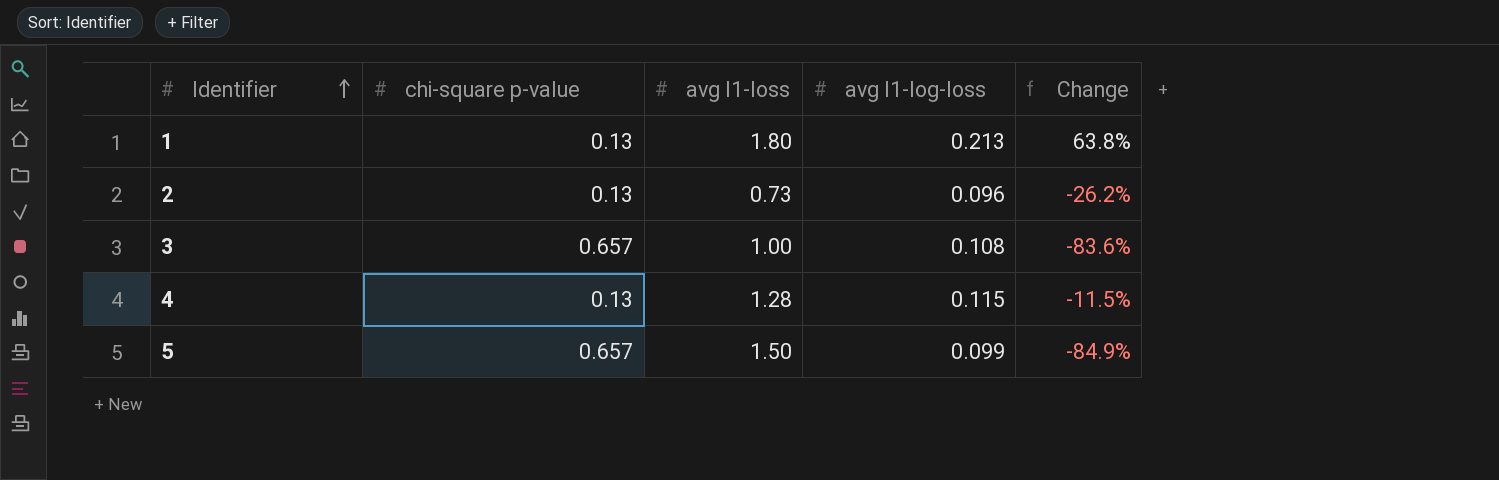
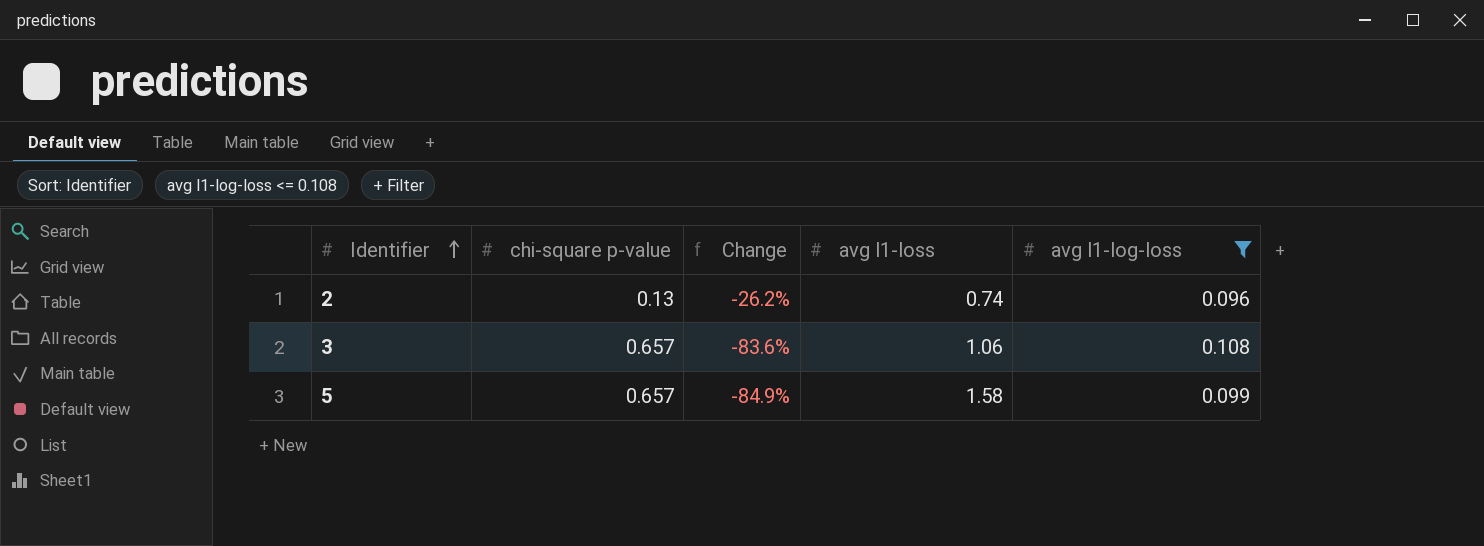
filter: none -> avg l1-log-loss <= 0.108
column Change | position: 5 -> 3
2 | avg l1-loss: 0.73 -> 0.74
3 | avg l1-loss: 1.00 -> 1.06
5 | avg l1-loss: 1.50 -> 1.58

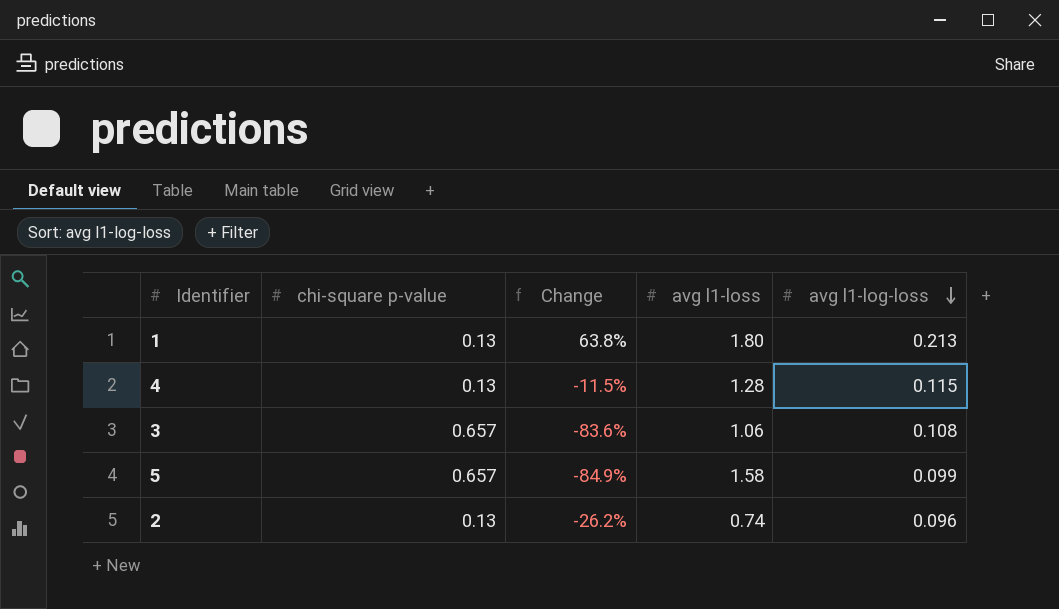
filter: avg l1-log-loss <= 0.108 -> none
row order: Identifier ascending -> avg l1-log-loss descending

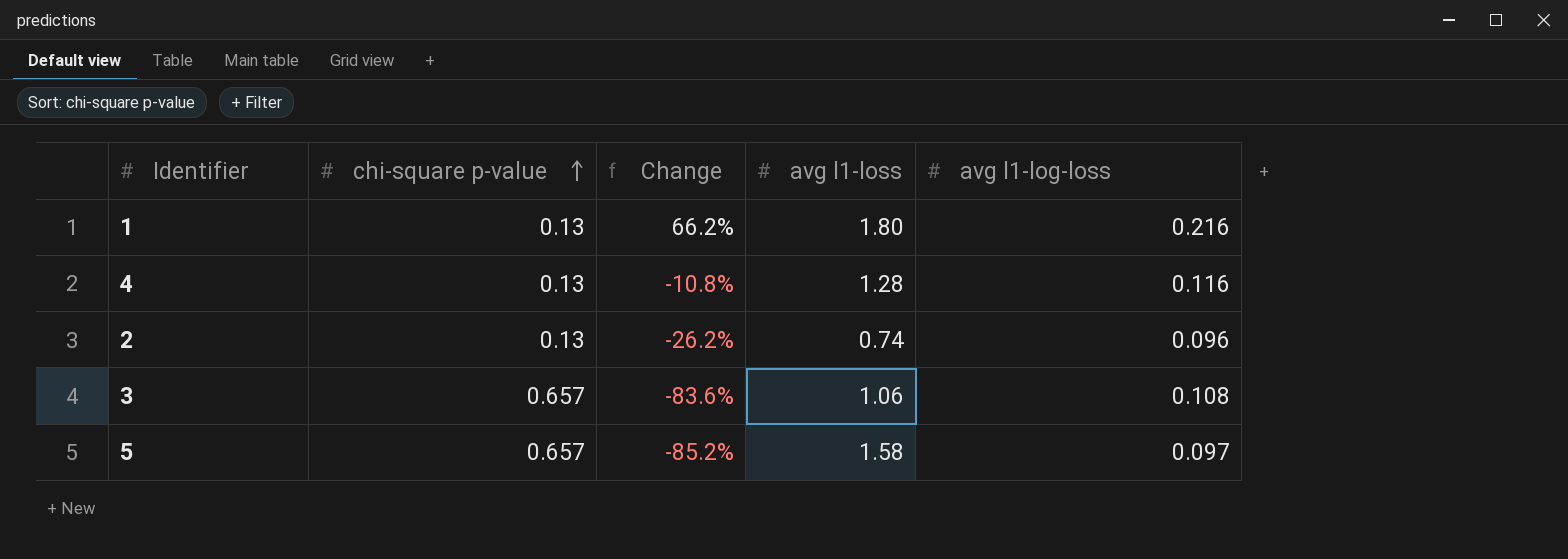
row order: avg l1-log-loss descending -> chi-square p-value ascending
1 | Change: 63.8% -> 66.2%
1 | avg l1-log-loss: 0.213 -> 0.216
4 | Change: -11.5% -> -10.8%
4 | avg l1-log-loss: 0.115 -> 0.116
5 | Change: -84.9% -> -85.2%
5 | avg l1-log-loss: 0.099 -> 0.097

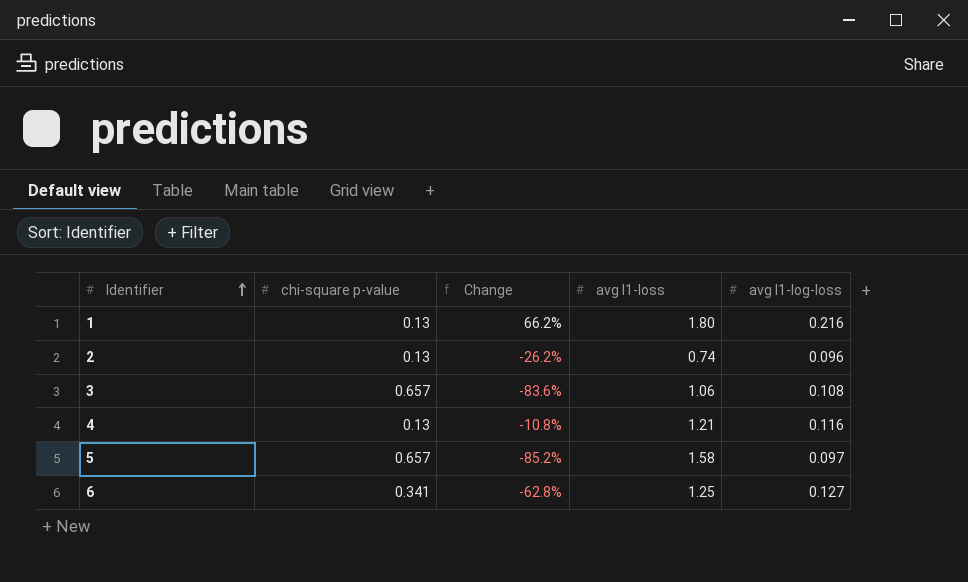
row order: chi-square p-value ascending -> Identifier ascending
4 | avg l1-loss: 1.28 -> 1.21
row 6: none -> 0.341 | -62.8% | 1.25 | 0.127

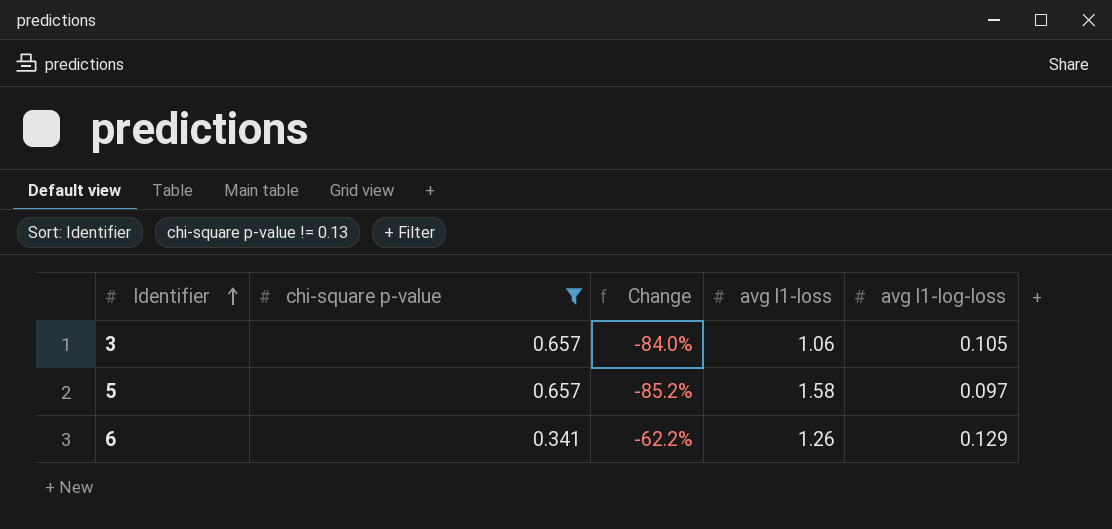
filter: none -> chi-square p-value != 0.13
3 | Change: -83.6% -> -84.0%
3 | avg l1-log-loss: 0.108 -> 0.105
6 | Change: -62.8% -> -62.2%
6 | avg l1-loss: 1.25 -> 1.26
6 | avg l1-log-loss: 0.127 -> 0.129

